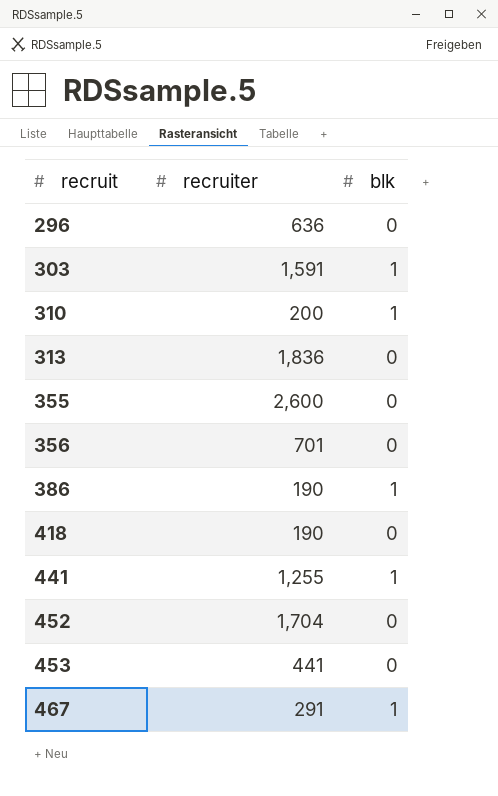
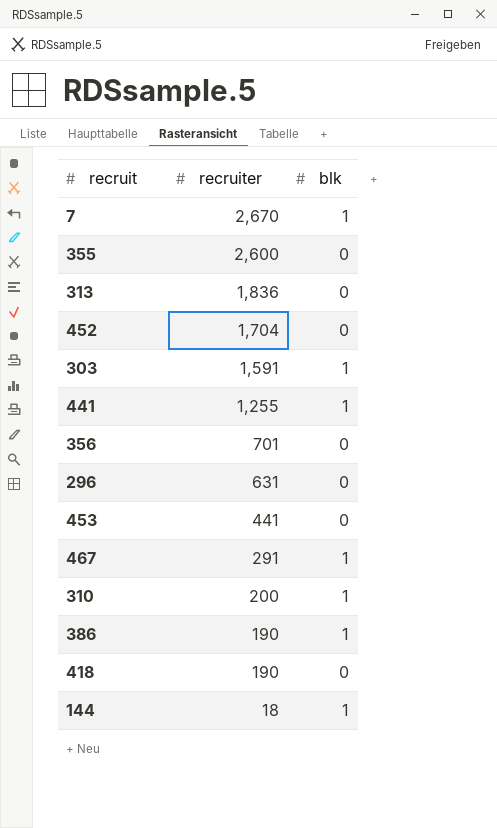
row order: recruit ascending -> recruiter descending
row 7: none -> 2,670 | 1
296 | recruiter: 636 -> 631
row 144: none -> 18 | 1

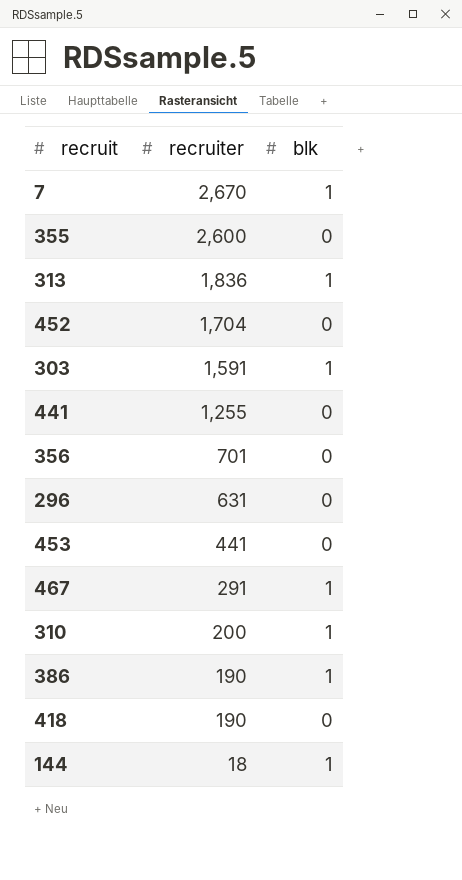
313 | blk: 0 -> 1
441 | blk: 1 -> 0

